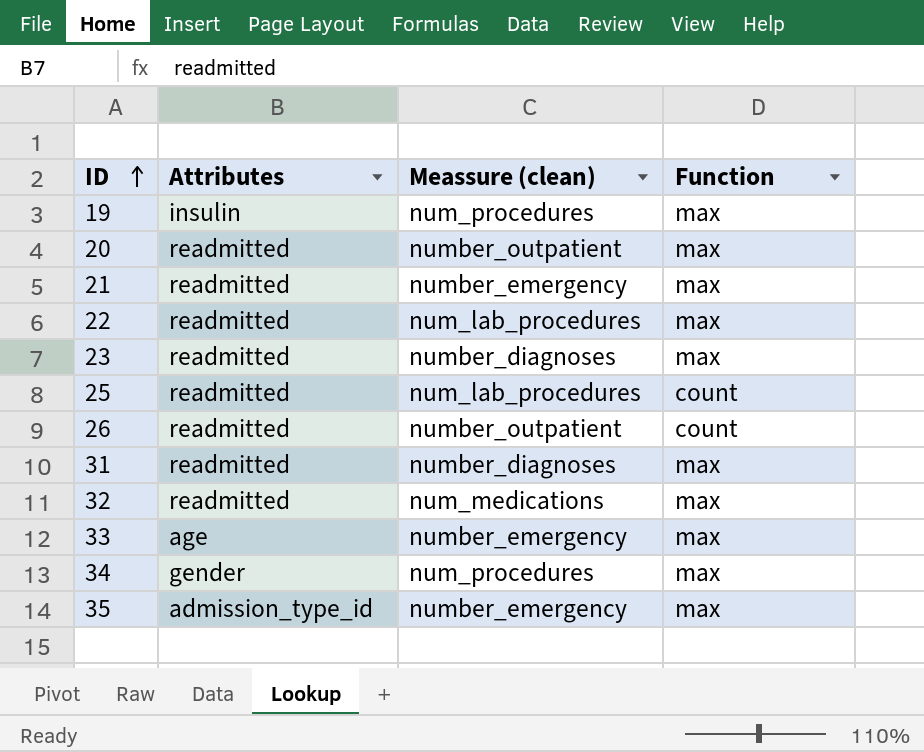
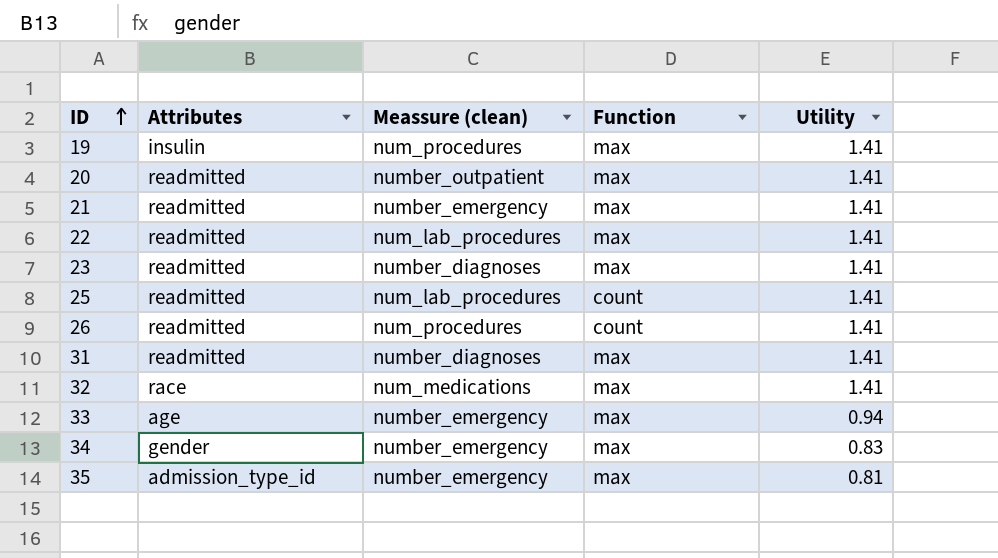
column Utility | position: none -> 5
26 | Meassure (clean): number_outpatient -> num_procedures
32 | Attributes: readmitted -> race
34 | Meassure (clean): num_procedures -> number_emergency

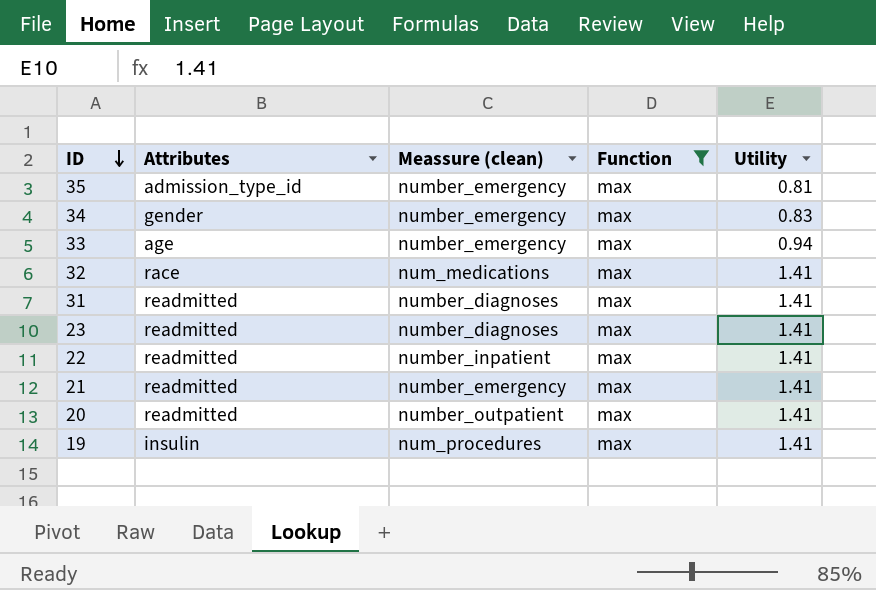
filter: none -> Function = max
row order: ID ascending -> ID descending
22 | Meassure (clean): num_lab_procedures -> number_inpatient

